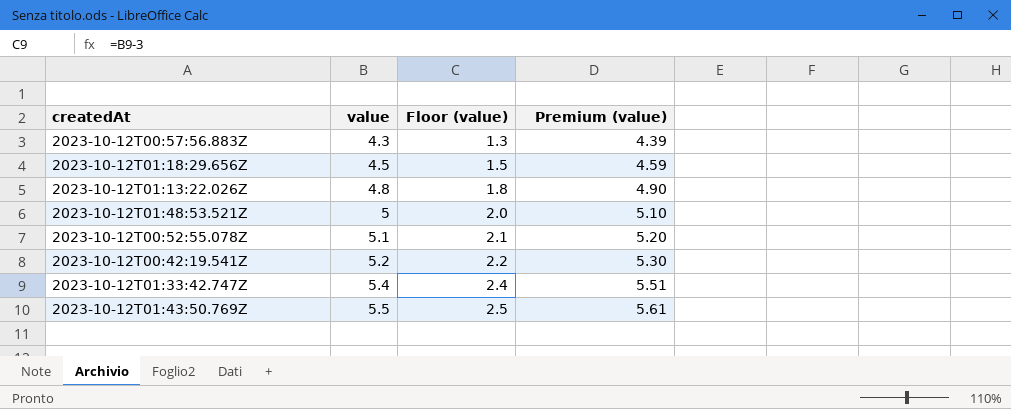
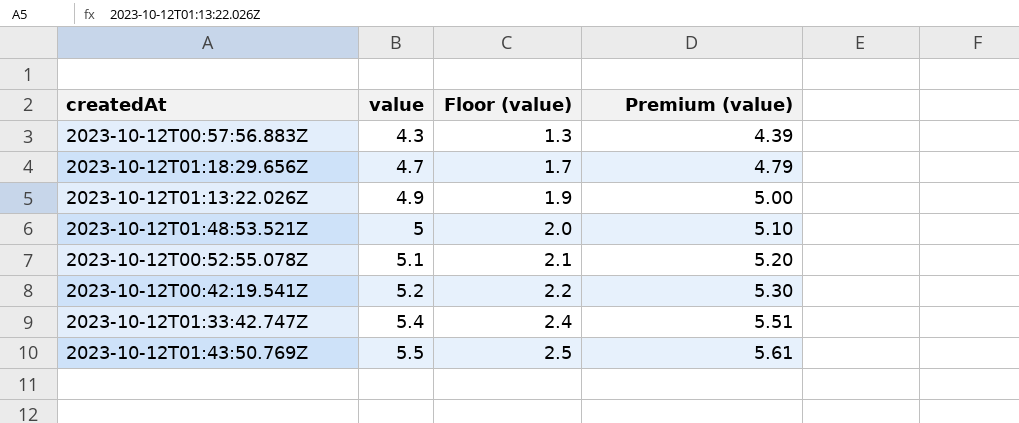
2023-10-12T01:18:29.656Z | value: 4.5 -> 4.7
2023-10-12T01:18:29.656Z | Floor (value): 1.5 -> 1.7
2023-10-12T01:18:29.656Z | Premium (value): 4.59 -> 4.79
2023-10-12T01:13:22.026Z | value: 4.8 -> 4.9
2023-10-12T01:13:22.026Z | Floor (value): 1.8 -> 1.9
2023-10-12T01:13:22.026Z | Premium (value): 4.90 -> 5.00

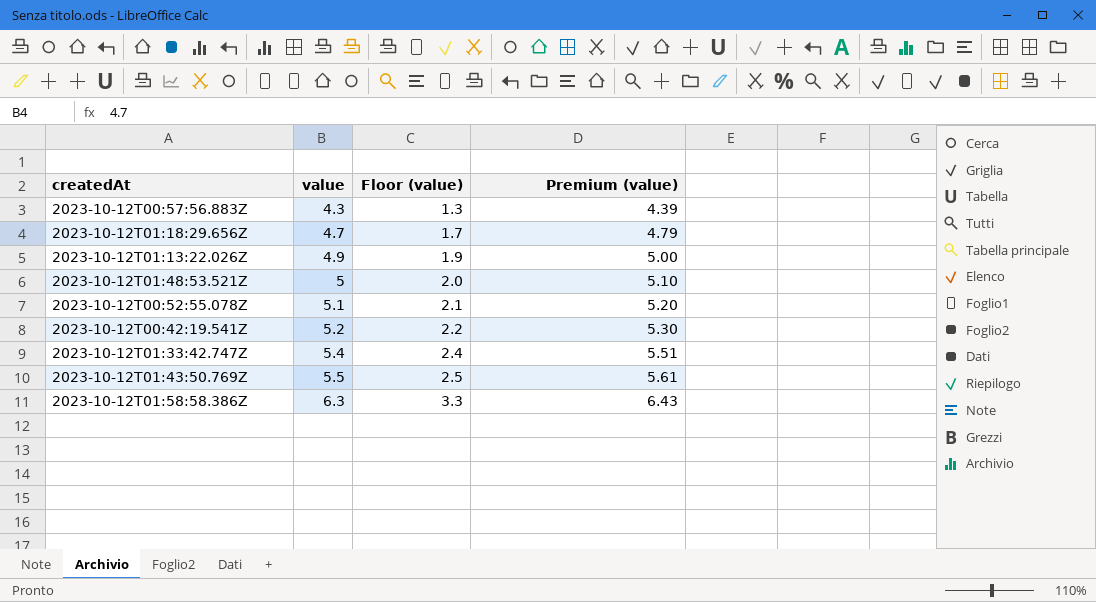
row 2023-10-12T01:58:58.386Z: none -> 6.3 | 3.3 | 6.43

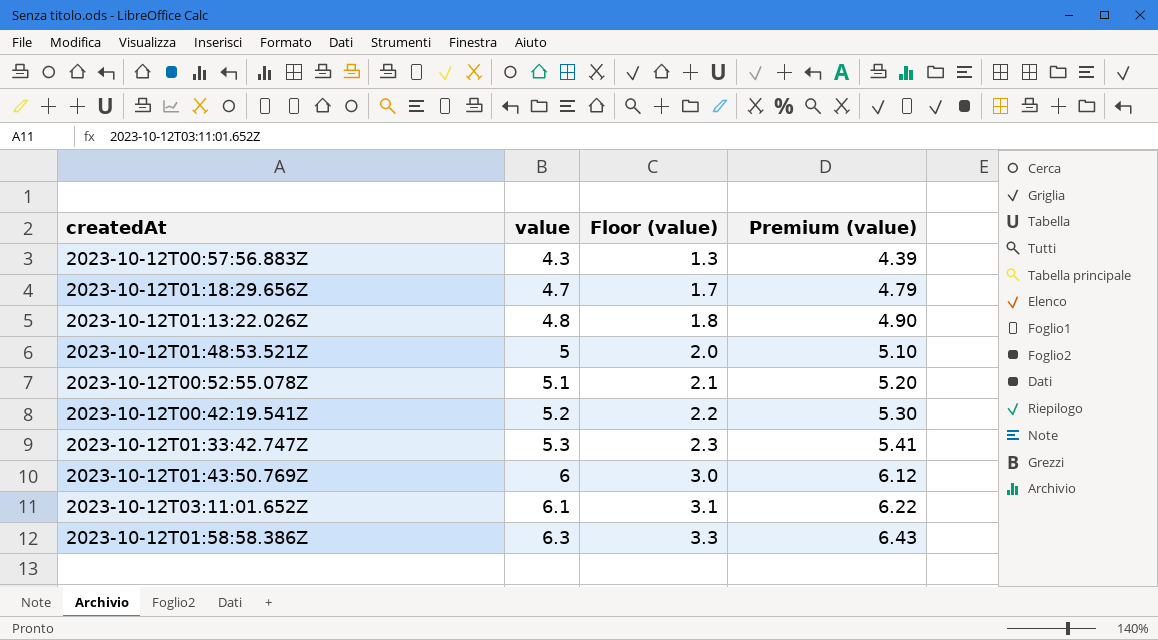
2023-10-12T01:13:22.026Z | value: 4.9 -> 4.8
2023-10-12T01:13:22.026Z | Floor (value): 1.9 -> 1.8
2023-10-12T01:13:22.026Z | Premium (value): 5.00 -> 4.90
2023-10-12T01:33:42.747Z | value: 5.4 -> 5.3
2023-10-12T01:33:42.747Z | Floor (value): 2.4 -> 2.3
2023-10-12T01:33:42.747Z | Premium (value): 5.51 -> 5.41
2023-10-12T01:43:50.769Z | value: 5.5 -> 6
2023-10-12T01:43:50.769Z | Floor (value): 2.5 -> 3.0
2023-10-12T01:43:50.769Z | Premium (value): 5.61 -> 6.12
row 2023-10-12T03:11:01.652Z: none -> 6.1 | 3.1 | 6.22

